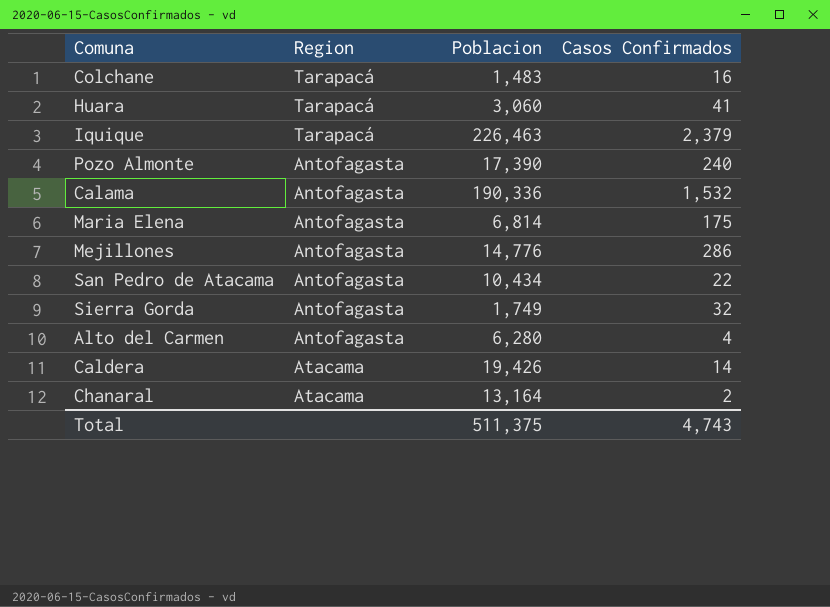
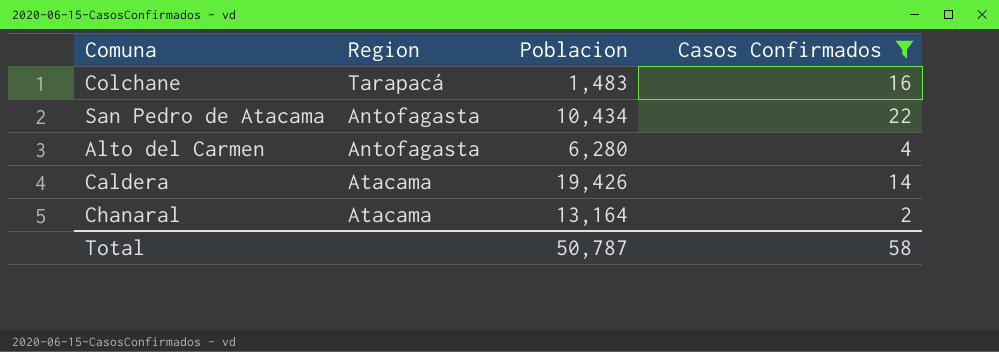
filter: none -> Casos Confirmados <= 22
Total | Poblacion: 511,375 -> 50,787
Total | Casos Confirmados: 4,743 -> 58

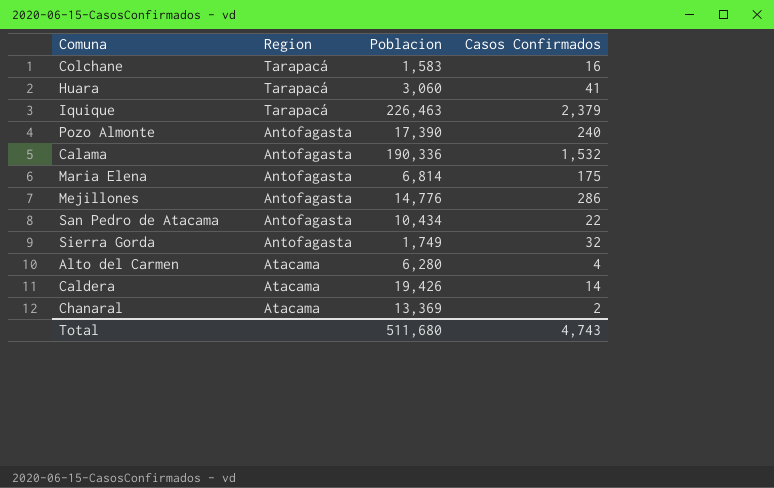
filter: Casos Confirmados <= 22 -> none
Colchane | Poblacion: 1,483 -> 1,583
Alto del Carmen | Region: Antofagasta -> Atacama
Chanaral | Poblacion: 13,164 -> 13,369
Total | Poblacion: 50,787 -> 511,680
Total | Casos Confirmados: 58 -> 4,743

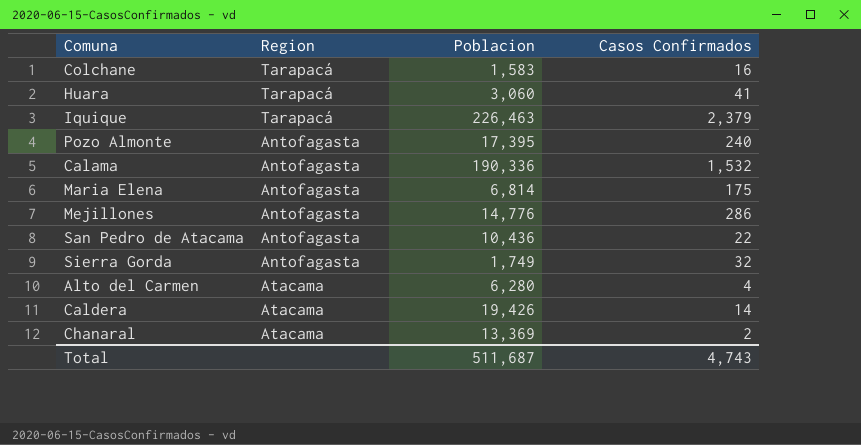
Pozo Almonte | Poblacion: 17,390 -> 17,395
San Pedro de Atacama | Poblacion: 10,434 -> 10,436
Total | Poblacion: 511,680 -> 511,687

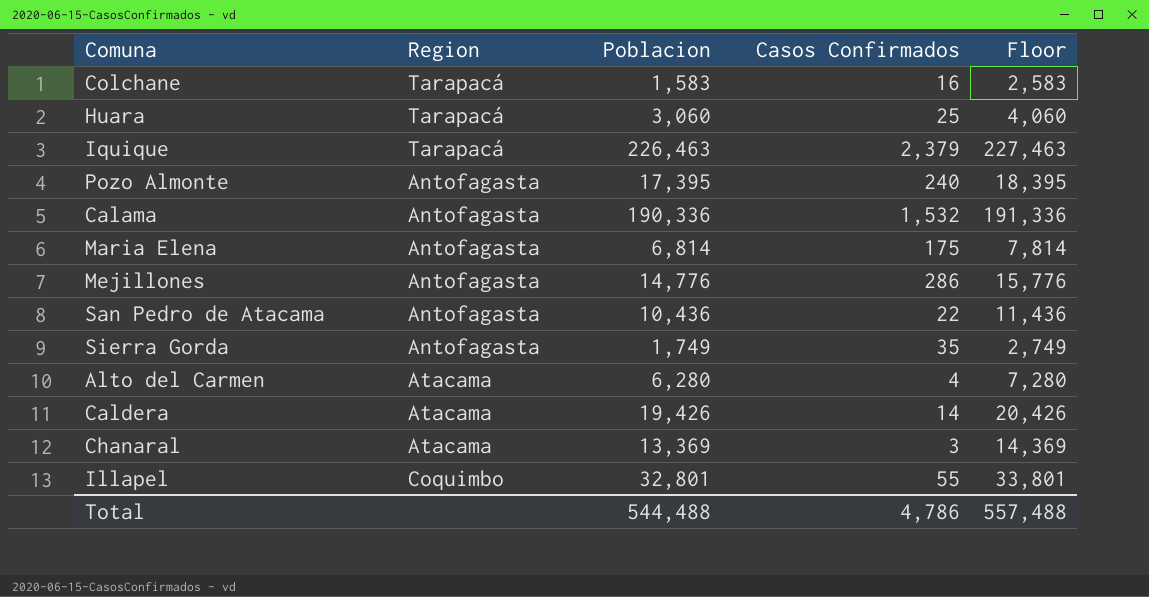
column Floor | formula: none -> [Poblacion] + 1000
Huara | Casos Confirmados: 41 -> 25
Sierra Gorda | Casos Confirmados: 32 -> 35
Chanaral | Casos Confirmados: 2 -> 3
row Illapel: none -> Coquimbo | 32,801 | 55 | 33,801
Total | Poblacion: 511,687 -> 544,488
Total | Casos Confirmados: 4,743 -> 4,786

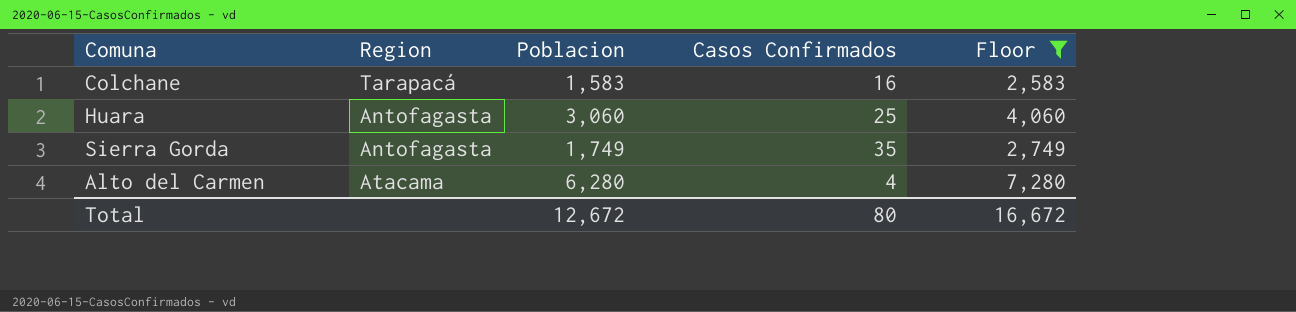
filter: none -> Floor <= 7,280
Huara | Region: Tarapacá -> Antofagasta
Total | Poblacion: 544,488 -> 12,672
Total | Casos Confirmados: 4,786 -> 80
Total | Floor: 557,488 -> 16,672

